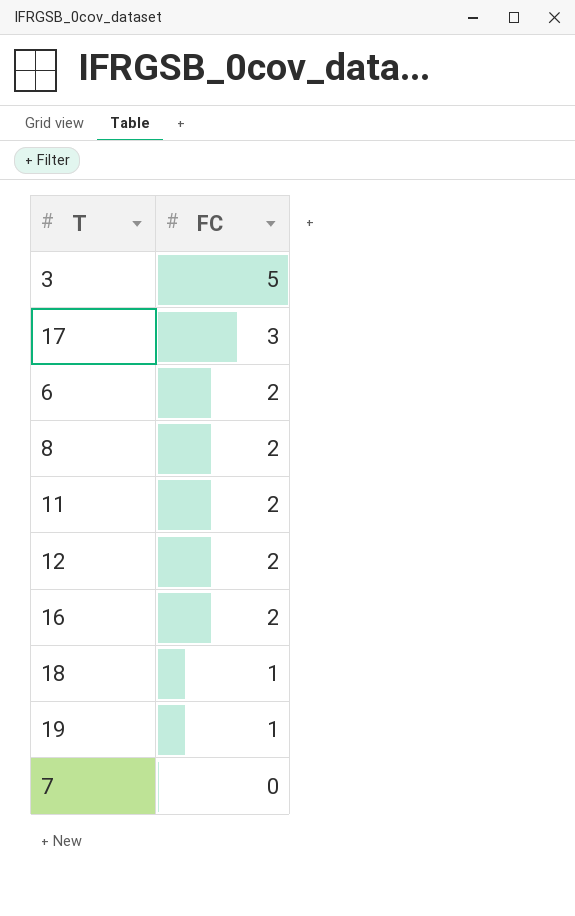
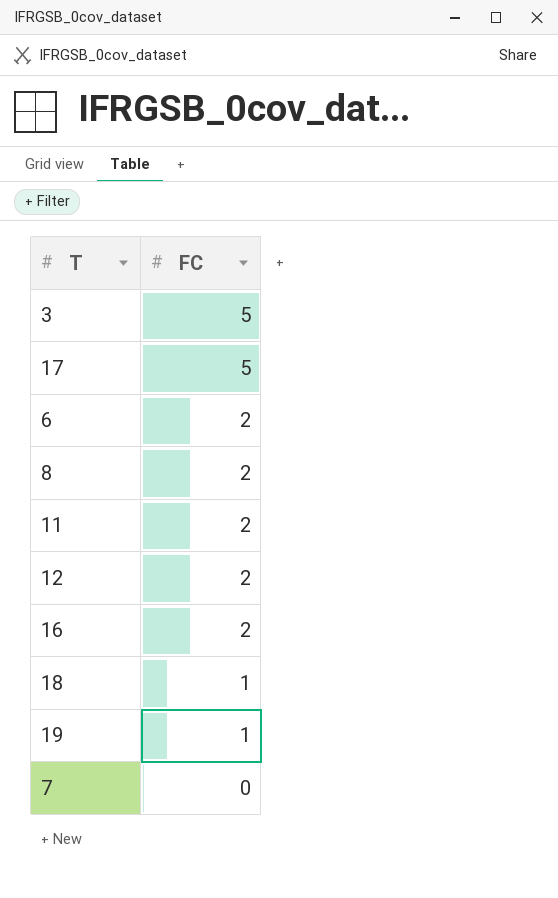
17 | FC: 3 -> 5

